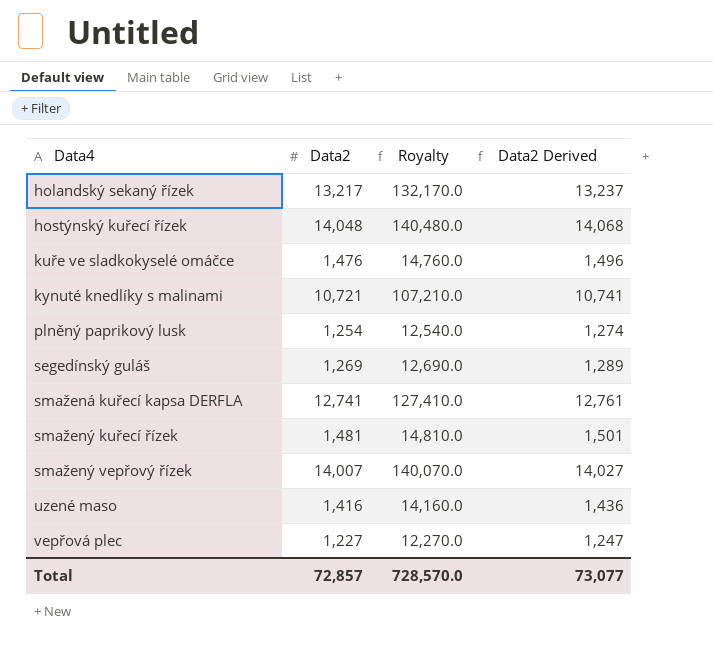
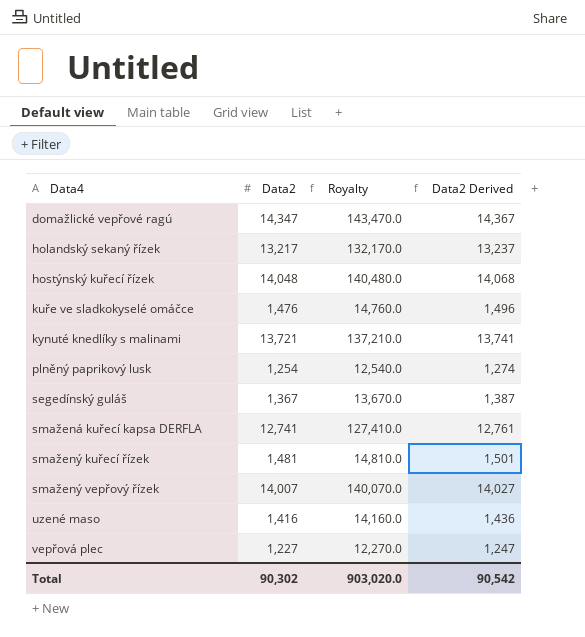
row domažlické vepřové ragú: none -> 14,347 | 143,470.0 | 14,367
kynuté knedlíky s malinami | Data2: 10,721 -> 13,721
kynuté knedlíky s malinami | Royalty: 107,210.0 -> 137,210.0
kynuté knedlíky s malinami | Data2 Derived: 10,741 -> 13,741
segedínský guláš | Data2: 1,269 -> 1,367
segedínský guláš | Royalty: 12,690.0 -> 13,670.0
segedínský guláš | Data2 Derived: 1,289 -> 1,387
Total | Data2: 72,857 -> 90,302
Total | Royalty: 728,570.0 -> 903,020.0
Total | Data2 Derived: 73,077 -> 90,542

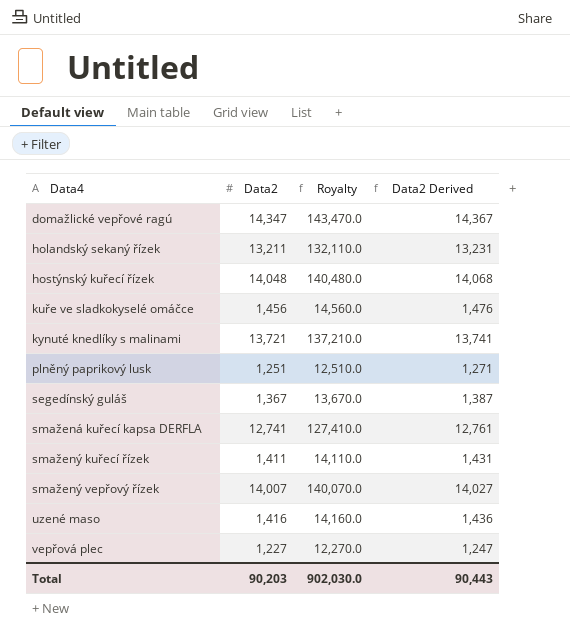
holandský sekaný řízek | Data2: 13,217 -> 13,211
holandský sekaný řízek | Royalty: 132,170.0 -> 132,110.0
holandský sekaný řízek | Data2 Derived: 13,237 -> 13,231
kuře ve sladkokyselé omáčce | Data2: 1,476 -> 1,456
kuře ve sladkokyselé omáčce | Royalty: 14,760.0 -> 14,560.0
kuře ve sladkokyselé omáčce | Data2 Derived: 1,496 -> 1,476
plněný paprikový lusk | Data2: 1,254 -> 1,251
plněný paprikový lusk | Royalty: 12,540.0 -> 12,510.0
plněný paprikový lusk | Data2 Derived: 1,274 -> 1,271
smažený kuřecí řízek | Data2: 1,481 -> 1,411
smažený kuřecí řízek | Royalty: 14,810.0 -> 14,110.0
smažený kuřecí řízek | Data2 Derived: 1,501 -> 1,431
Total | Data2: 90,302 -> 90,203
Total | Royalty: 903,020.0 -> 902,030.0
Total | Data2 Derived: 90,542 -> 90,443

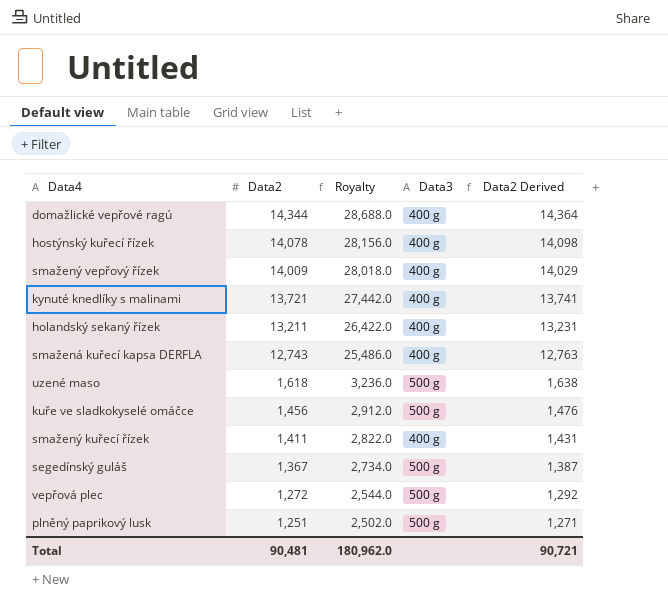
row order: Data4 ascending -> Data2 descending
column Royalty | formula: [Data2] * 10 -> [Data2] * 2
column Data3 | position: none -> 4
domažlické vepřové ragú | Data2: 14,347 -> 14,344
domažlické vepřové ragú | Data2 Derived: 14,367 -> 14,364
hostýnský kuřecí řízek | Data2: 14,048 -> 14,078
hostýnský kuřecí řízek | Data2 Derived: 14,068 -> 14,098
smažený vepřový řízek | Data2: 14,007 -> 14,009
smažený vepřový řízek | Data2 Derived: 14,027 -> 14,029
smažená kuřecí kapsa DERFLA | Data2: 12,741 -> 12,743
smažená kuřecí kapsa DERFLA | Data2 Derived: 12,761 -> 12,763
uzené maso | Data2: 1,416 -> 1,618
uzené maso | Data2 Derived: 1,436 -> 1,638
vepřová plec | Data2: 1,227 -> 1,272
vepřová plec | Data2 Derived: 1,247 -> 1,292
Total | Data2: 90,203 -> 90,481
Total | Royalty: 902,030.0 -> 180,962.0
Total | Data2 Derived: 90,443 -> 90,721

